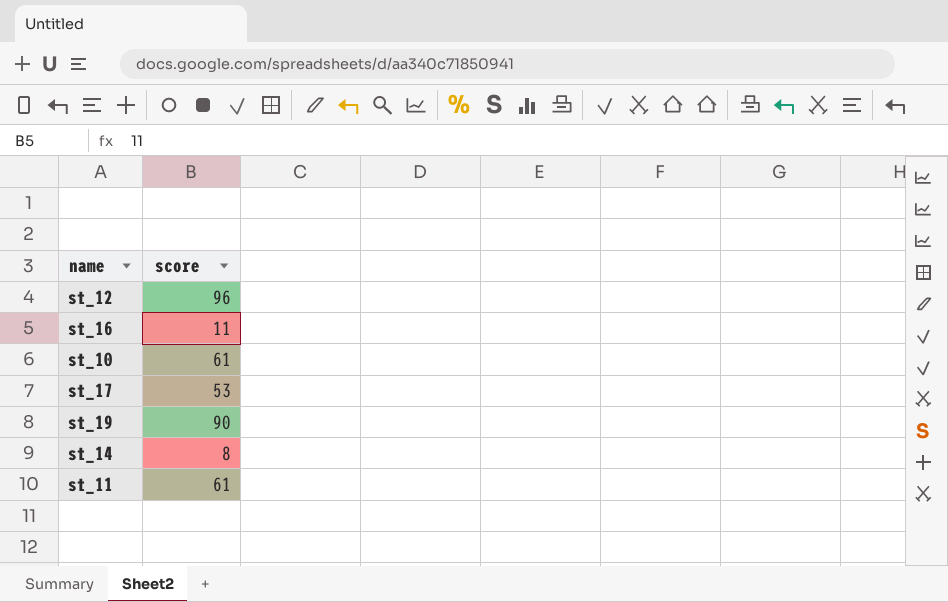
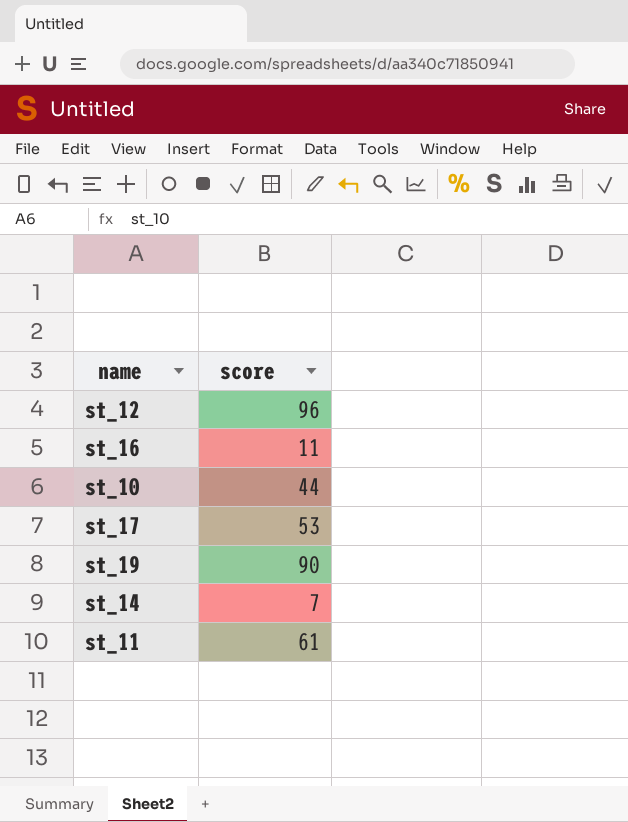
st_10 | score: 61 -> 44
st_14 | score: 8 -> 7

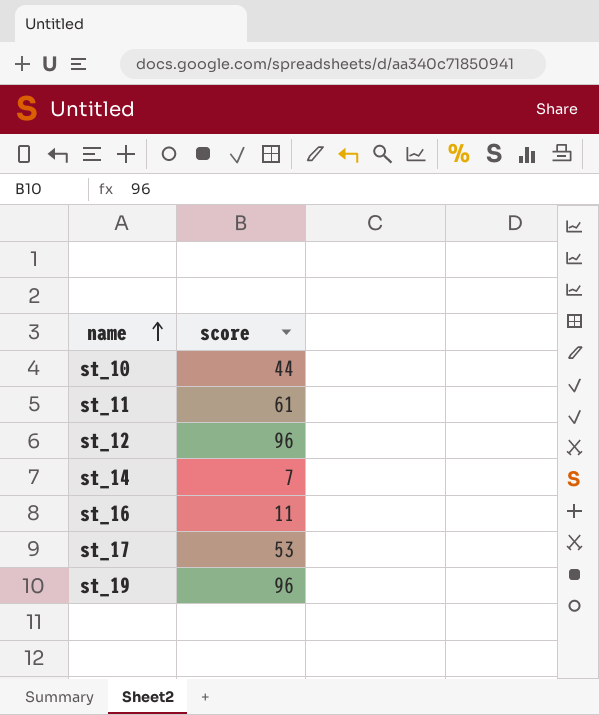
row order: none -> name ascending
st_19 | score: 90 -> 96

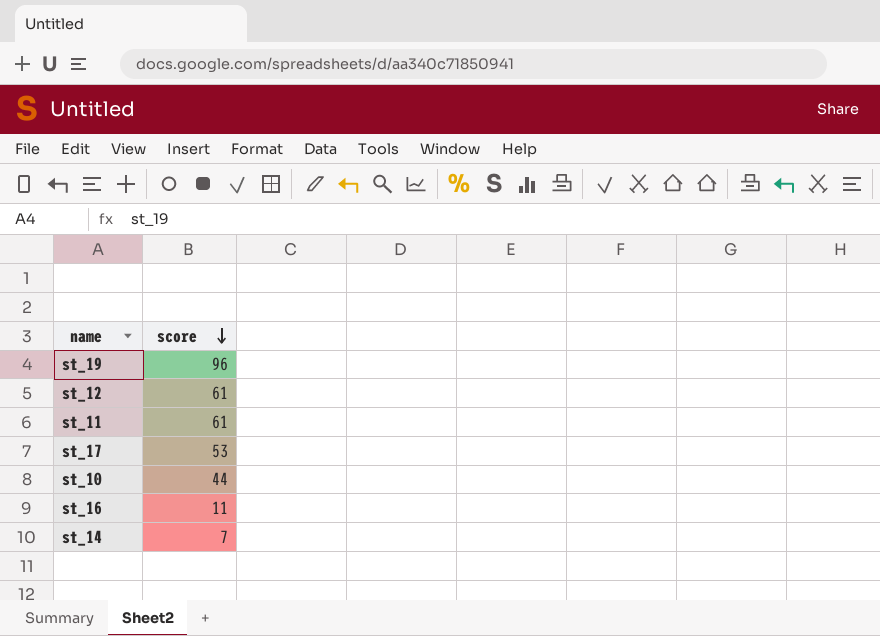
row order: name ascending -> score descending
st_12 | score: 96 -> 61

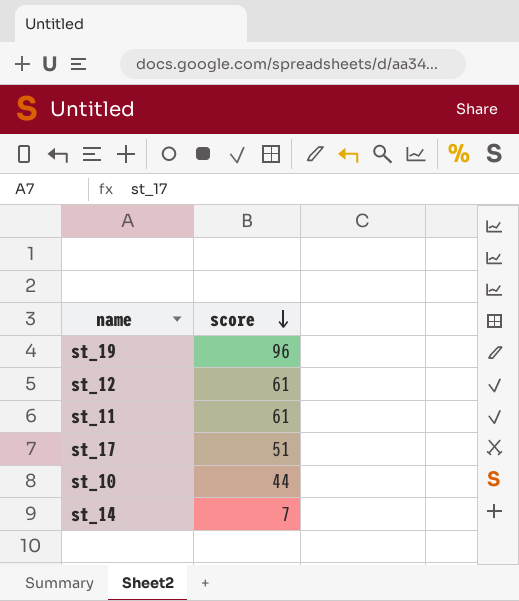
row st_16: 11 -> none
st_17 | score: 53 -> 51

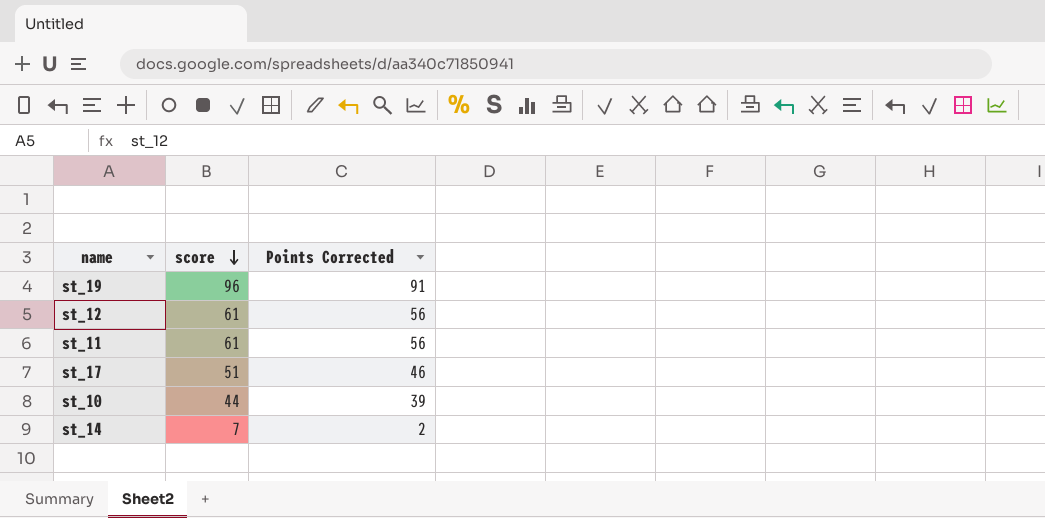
column Points Corrected | formula: none -> [score] - 5

